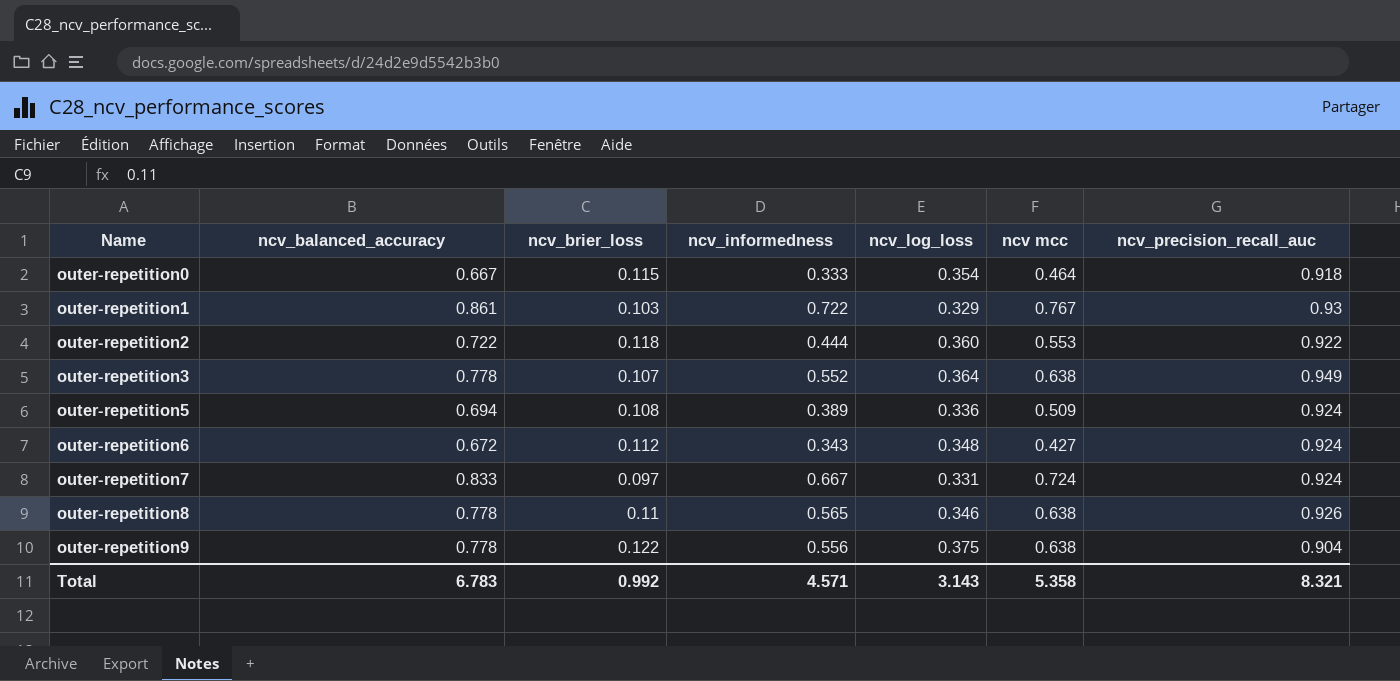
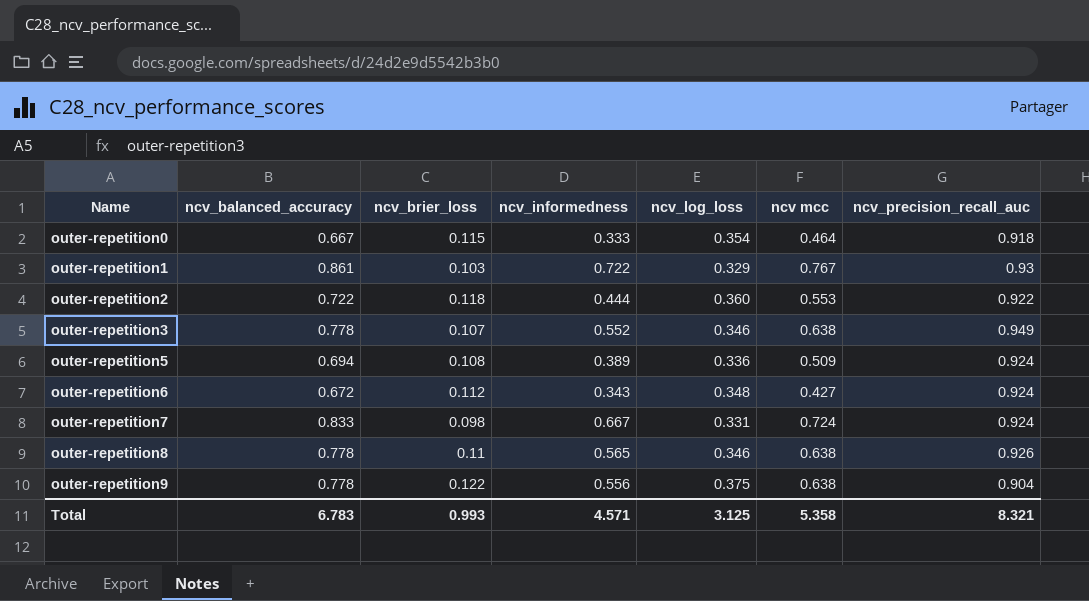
outer-repetition3 | ncv_log_loss: 0.364 -> 0.346
outer-repetition7 | ncv_brier_loss: 0.097 -> 0.098
Total | ncv_brier_loss: 0.992 -> 0.993
Total | ncv_log_loss: 3.143 -> 3.125

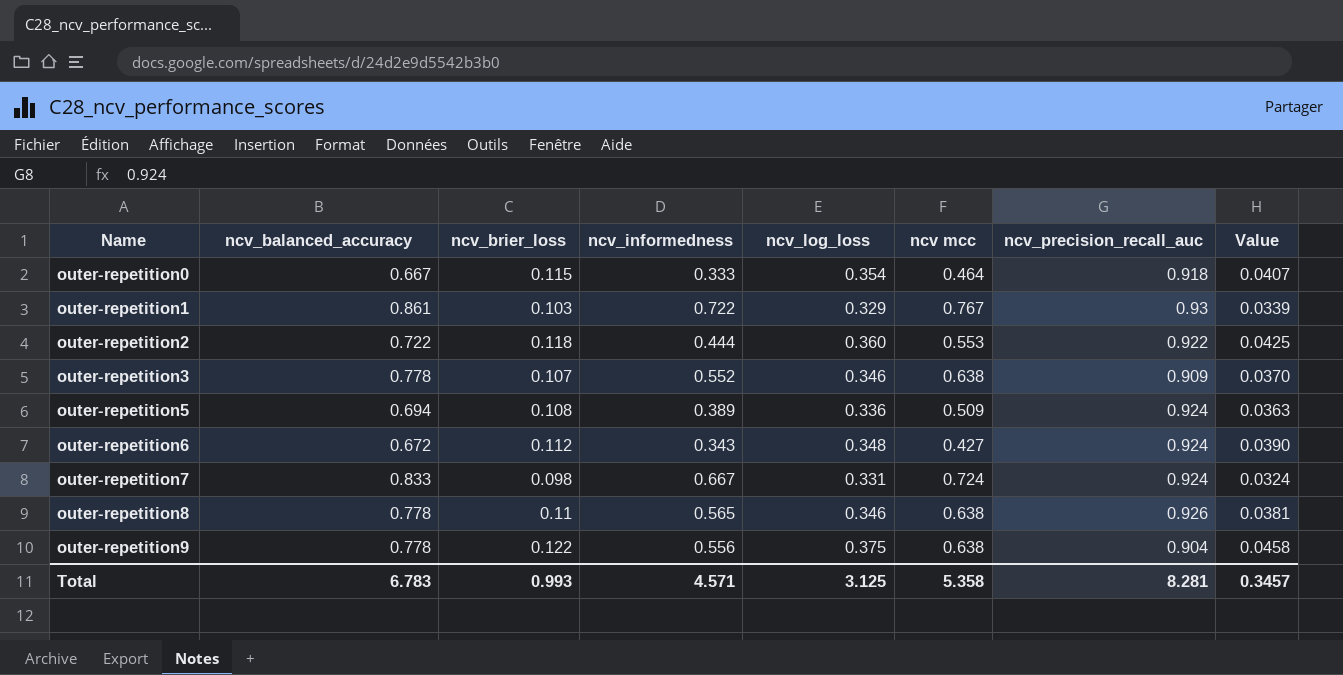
column Value | formula: none -> [ncv_brier_loss] * [ncv_log_loss]
outer-repetition3 | ncv_precision_recall_auc: 0.949 -> 0.909
Total | ncv_precision_recall_auc: 8.321 -> 8.281

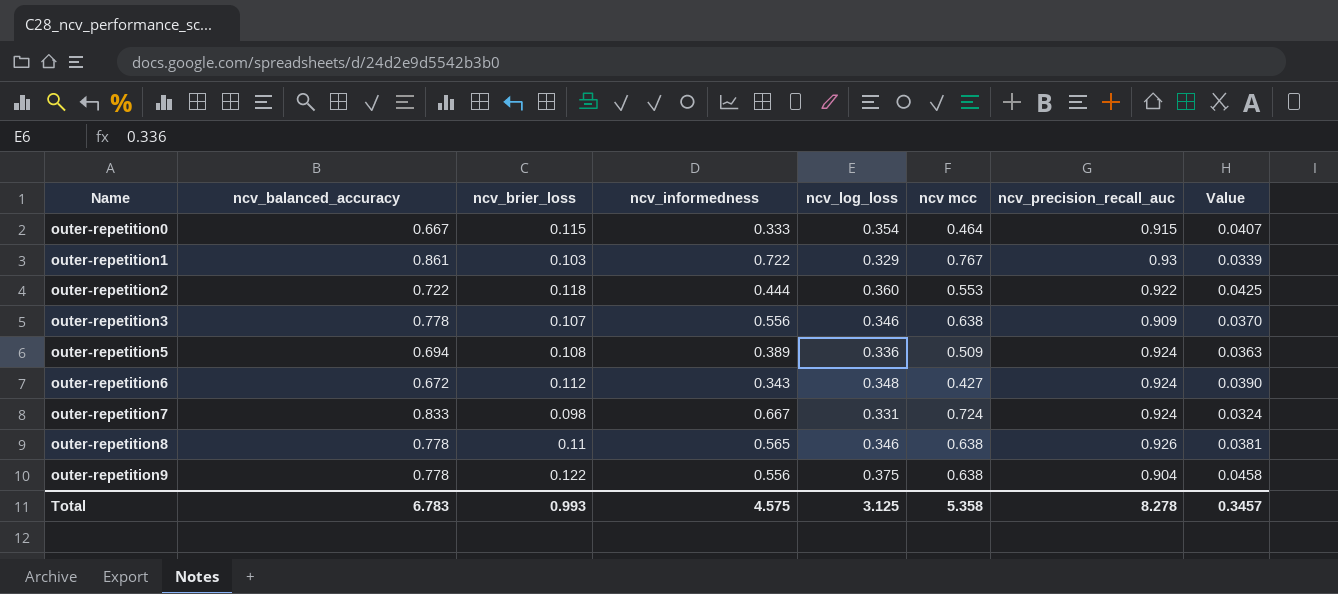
outer-repetition0 | ncv_precision_recall_auc: 0.918 -> 0.915
outer-repetition3 | ncv_informedness: 0.552 -> 0.556
Total | ncv_informedness: 4.571 -> 4.575
Total | ncv_precision_recall_auc: 8.281 -> 8.278

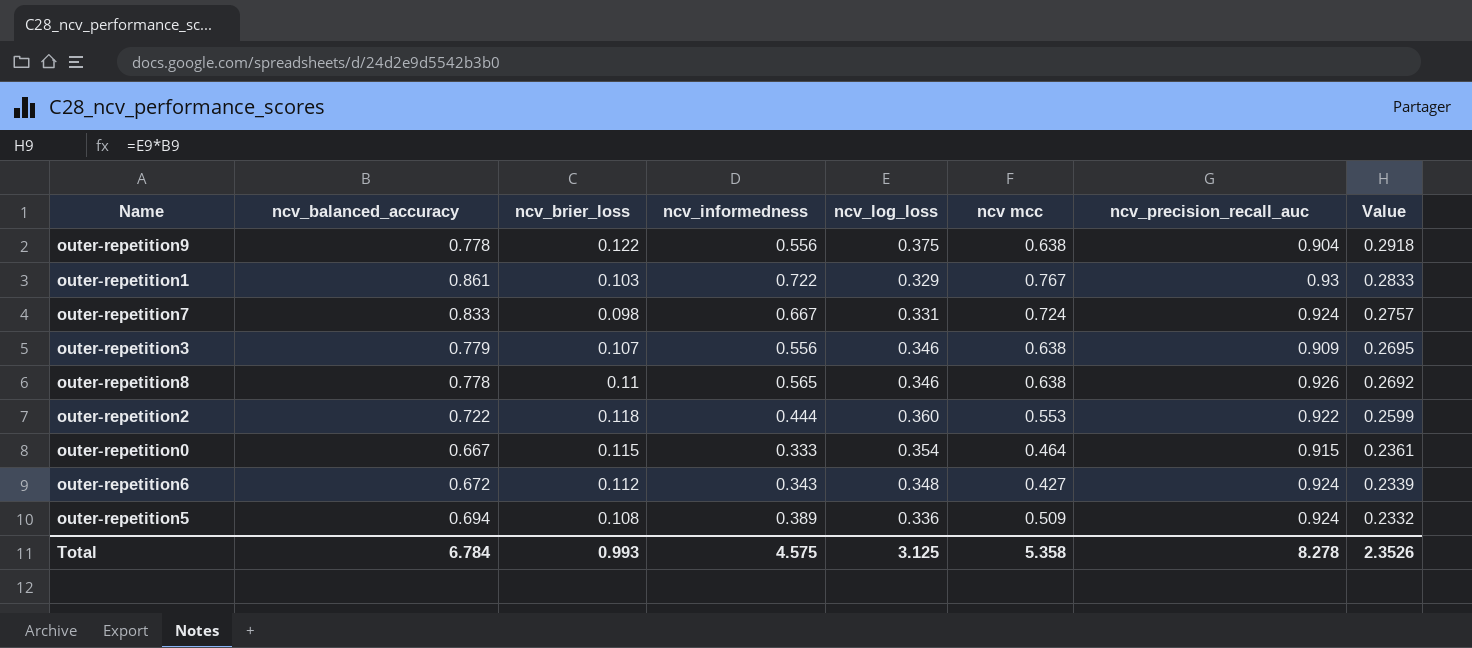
row order: Name ascending -> Value descending
column Value | formula: [ncv_brier_loss] * [ncv_log_loss] -> [ncv_balanced_accuracy] * [ncv_log_loss]
outer-repetition3 | ncv_balanced_accuracy: 0.778 -> 0.779
Total | ncv_balanced_accuracy: 6.783 -> 6.784
Total | Value: 0.3457 -> 2.3526

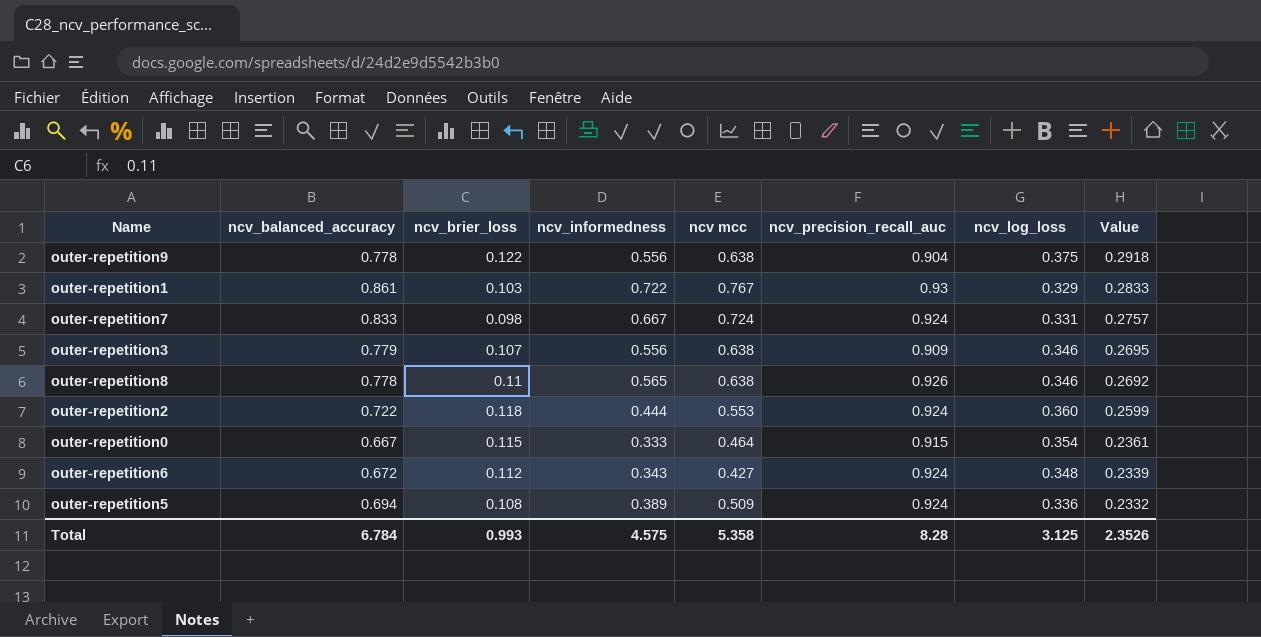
column ncv_log_loss | position: 5 -> 7
outer-repetition2 | ncv_precision_recall_auc: 0.922 -> 0.924
Total | ncv_precision_recall_auc: 8.278 -> 8.28

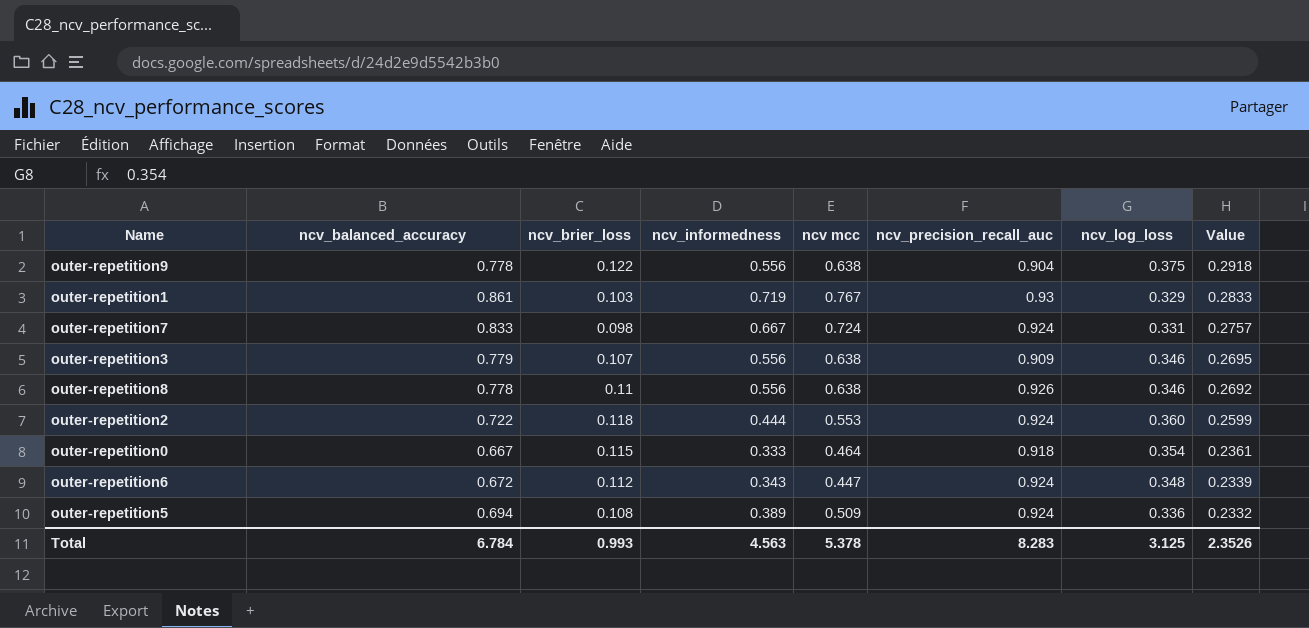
outer-repetition1 | ncv_informedness: 0.722 -> 0.719
outer-repetition8 | ncv_informedness: 0.565 -> 0.556
outer-repetition0 | ncv_precision_recall_auc: 0.915 -> 0.918
outer-repetition6 | ncv mcc: 0.427 -> 0.447
Total | ncv_informedness: 4.575 -> 4.563
Total | ncv mcc: 5.358 -> 5.378
Total | ncv_precision_recall_auc: 8.28 -> 8.283

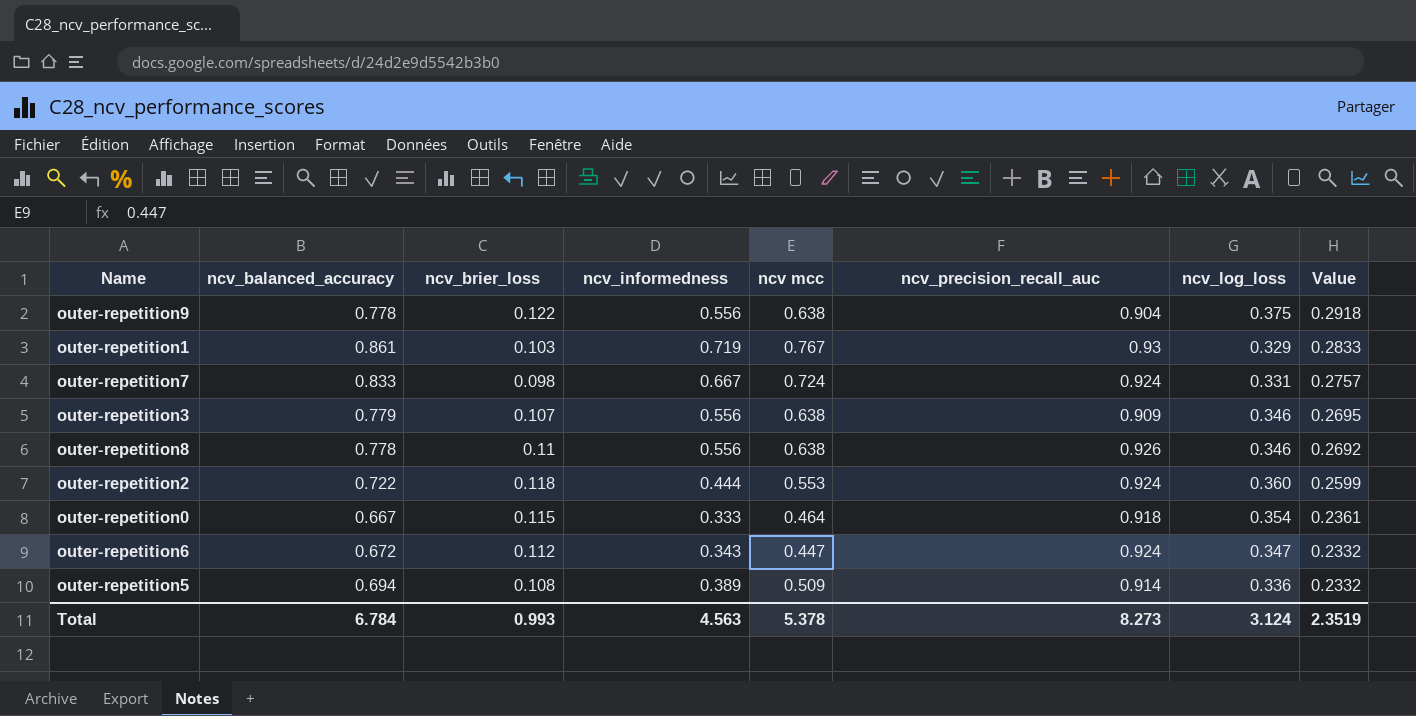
outer-repetition6 | ncv_log_loss: 0.348 -> 0.347
outer-repetition6 | Value: 0.2339 -> 0.2332
outer-repetition5 | ncv_precision_recall_auc: 0.924 -> 0.914
Total | ncv_precision_recall_auc: 8.283 -> 8.273
Total | ncv_log_loss: 3.125 -> 3.124
Total | Value: 2.3526 -> 2.3519

